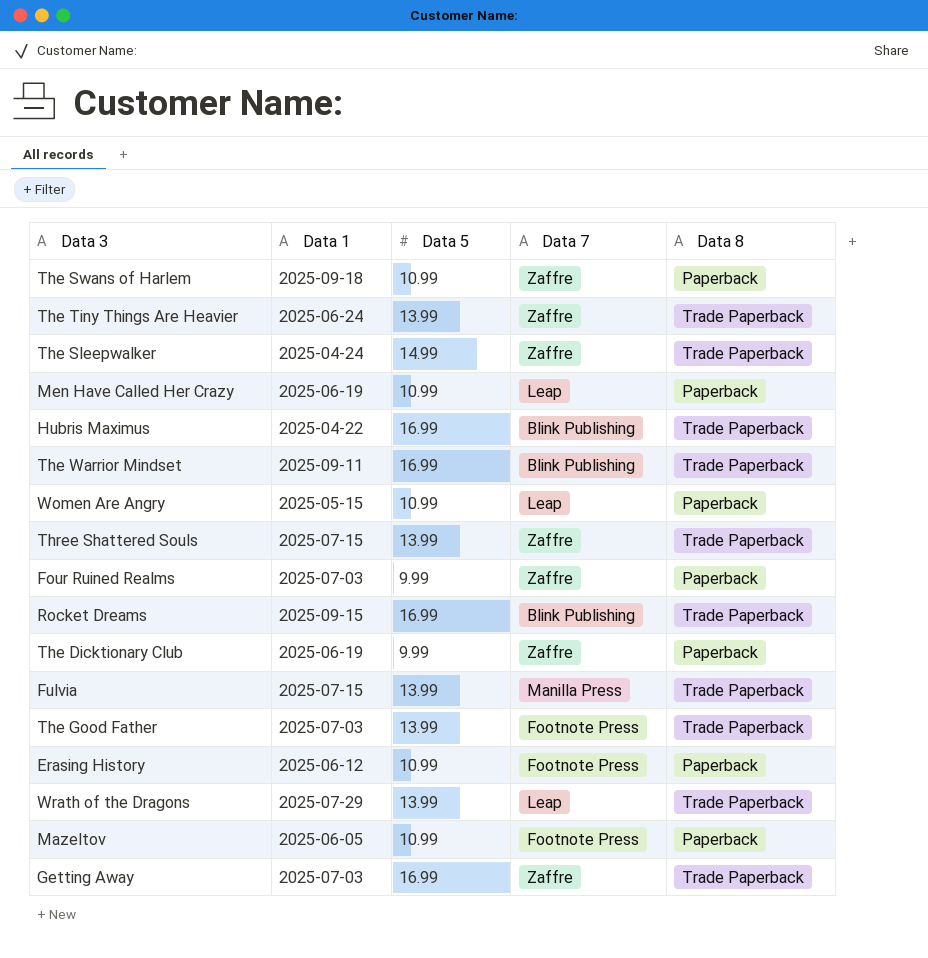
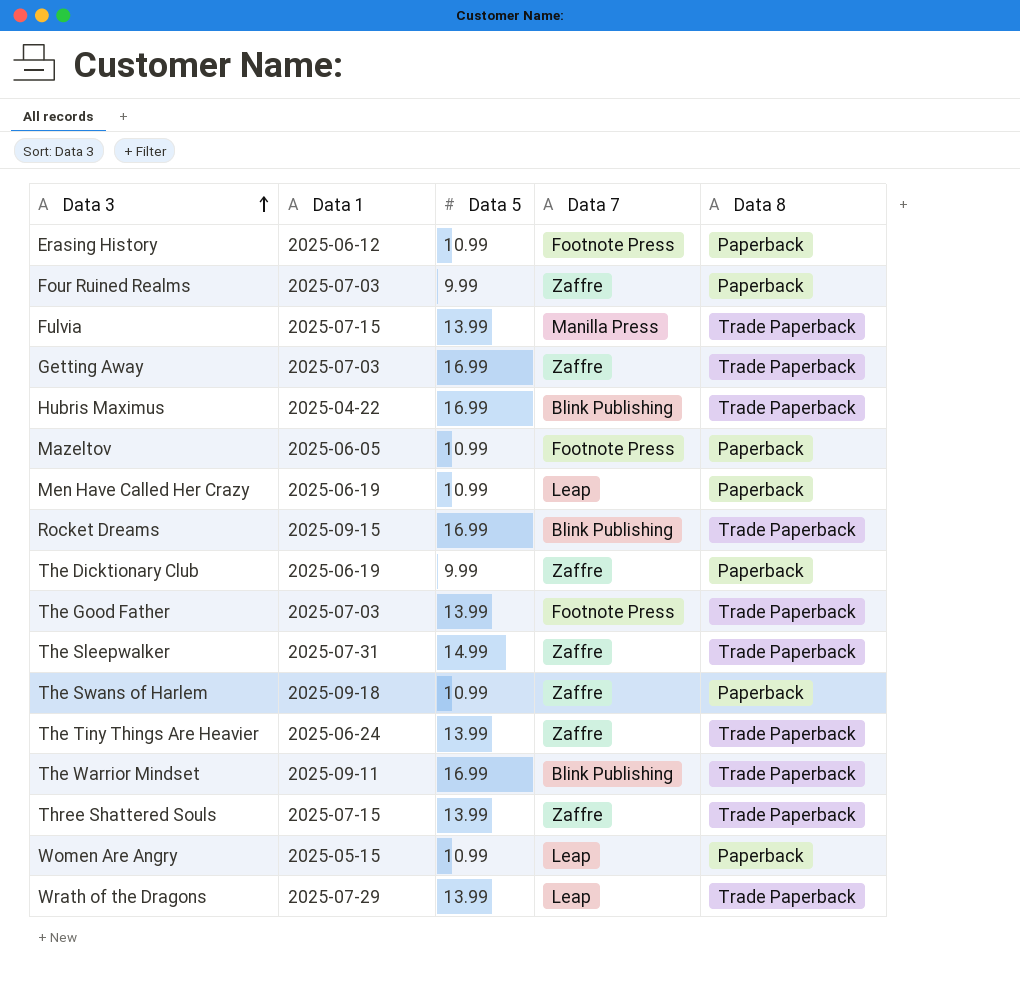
row order: none -> Data 3 ascending
The Sleepwalker | Data 1: 2025-04-24 -> 2025-07-31

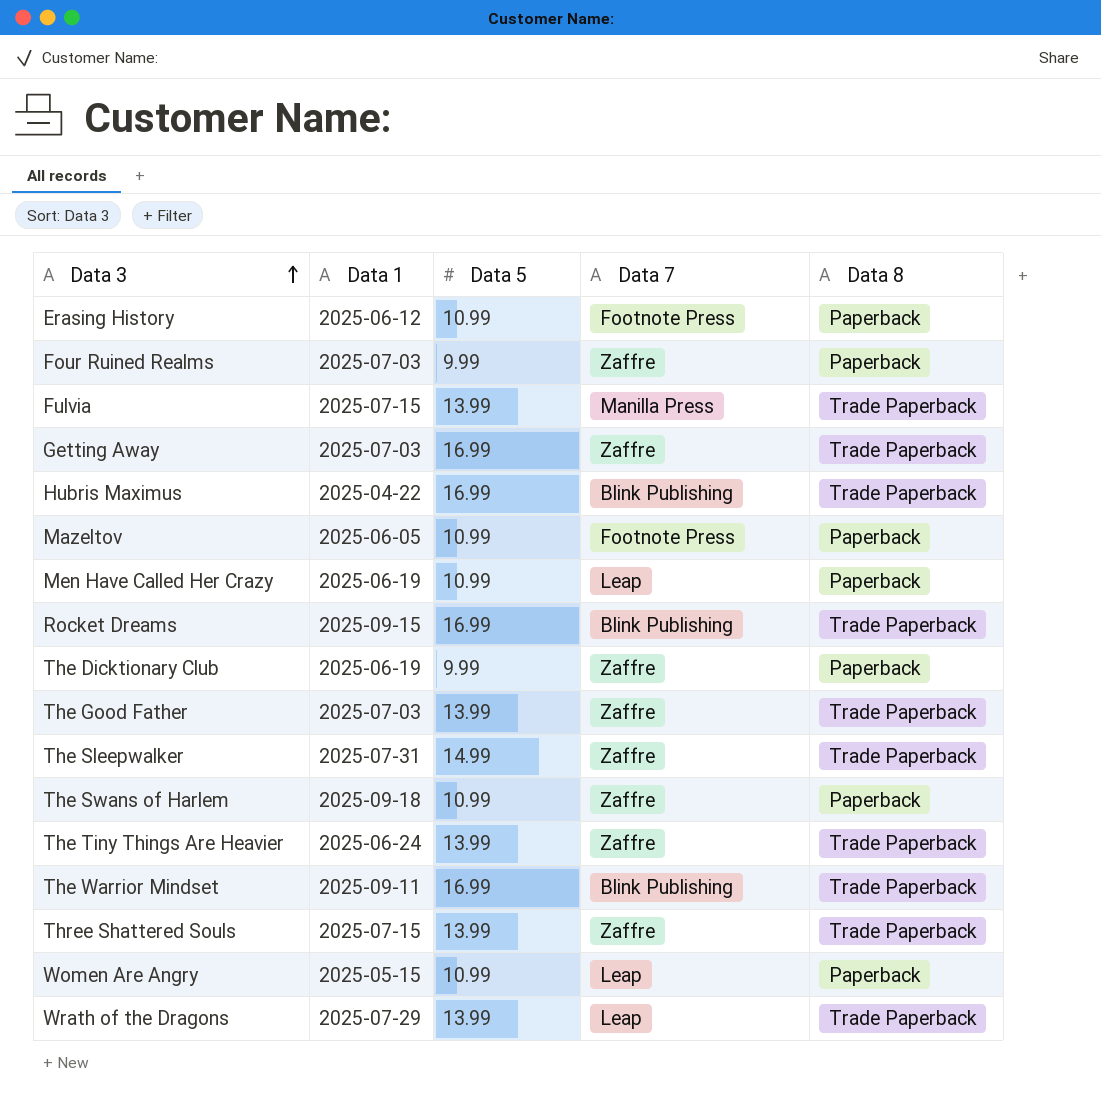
The Good Father | Data 7: Footnote Press -> Zaffre

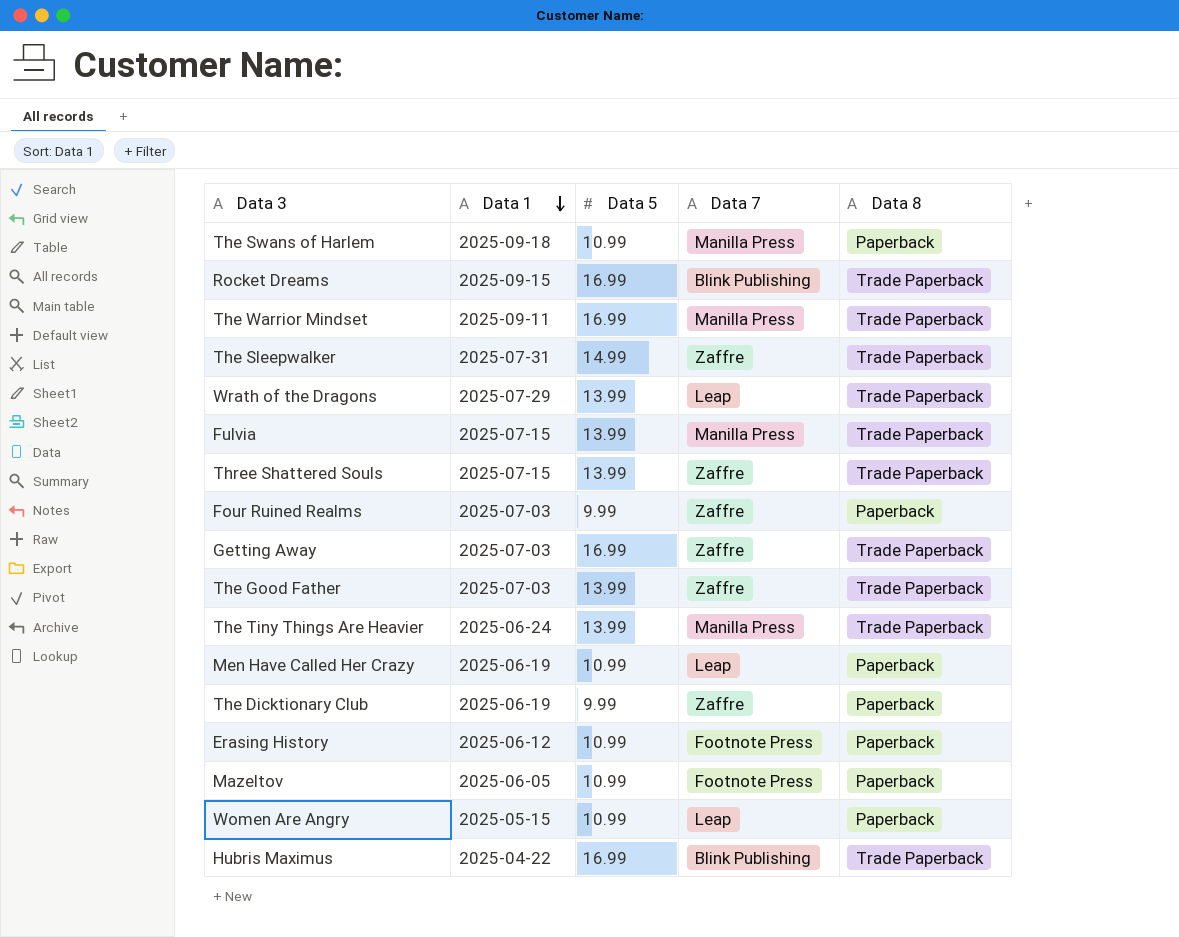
row order: Data 3 ascending -> Data 1 descending
The Swans of Harlem | Data 7: Zaffre -> Manilla Press
The Warrior Mindset | Data 7: Blink Publishing -> Manilla Press
The Tiny Things Are Heavier | Data 7: Zaffre -> Manilla Press

